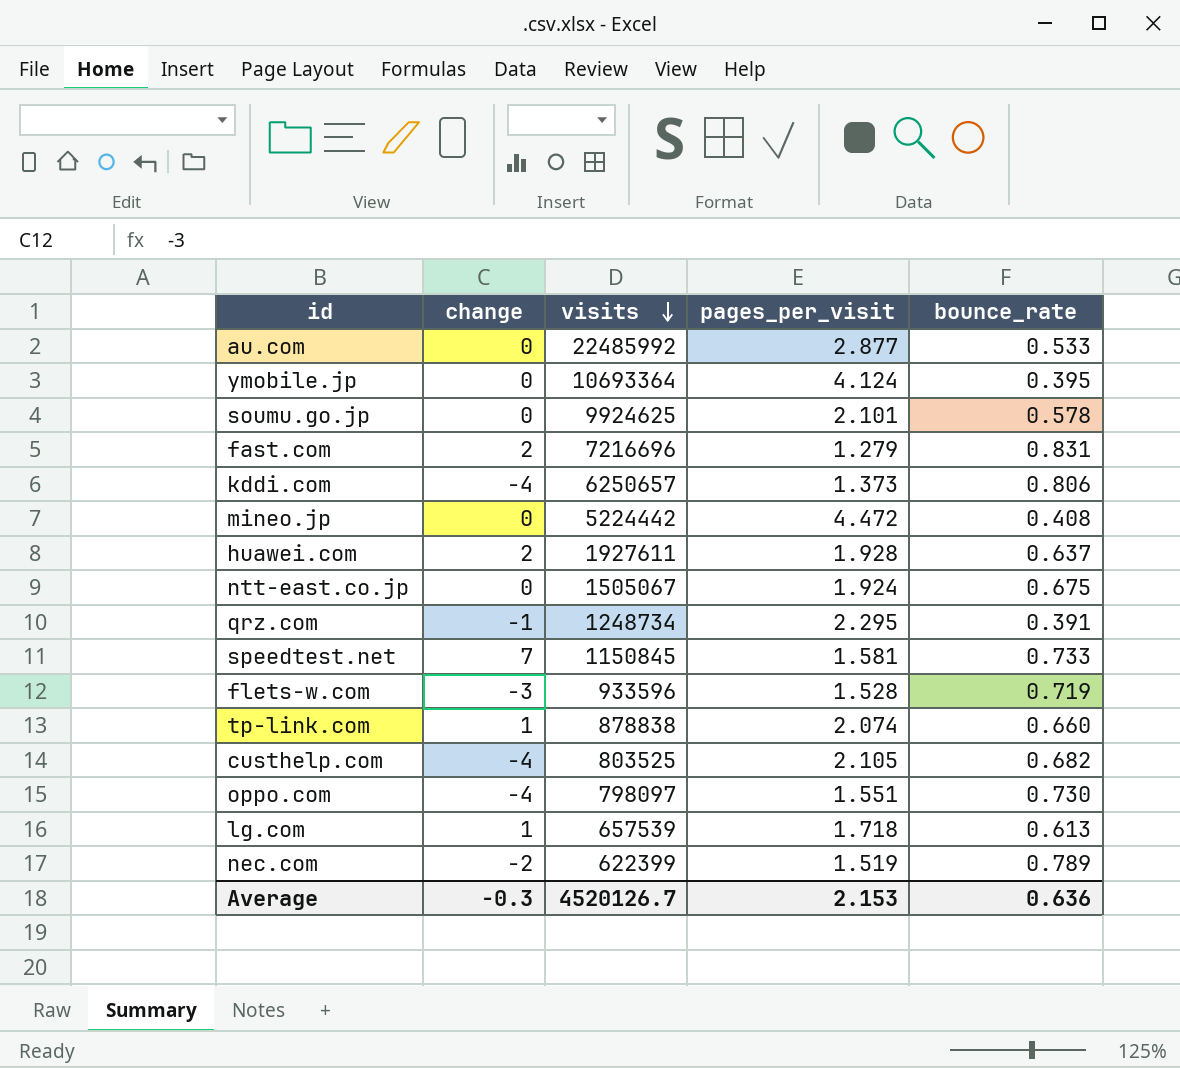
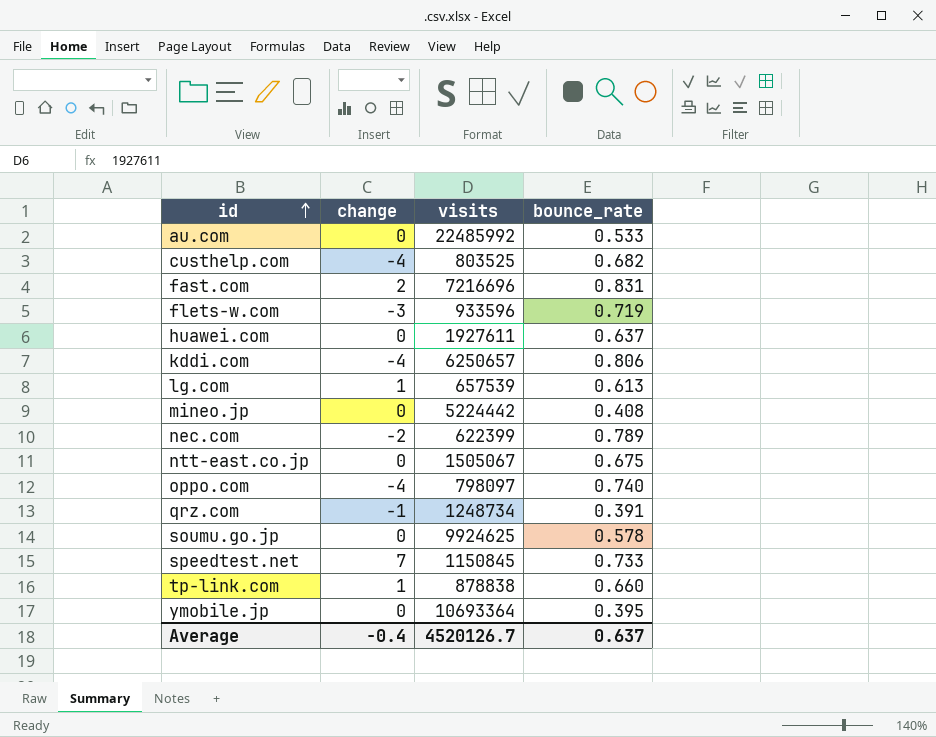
row order: visits descending -> id ascending
column pages_per_visit | position: 4 -> none
huawei.com | change: 2 -> 0
oppo.com | bounce_rate: 0.730 -> 0.740
Average | change: -0.3 -> -0.4
Average | bounce_rate: 0.636 -> 0.637

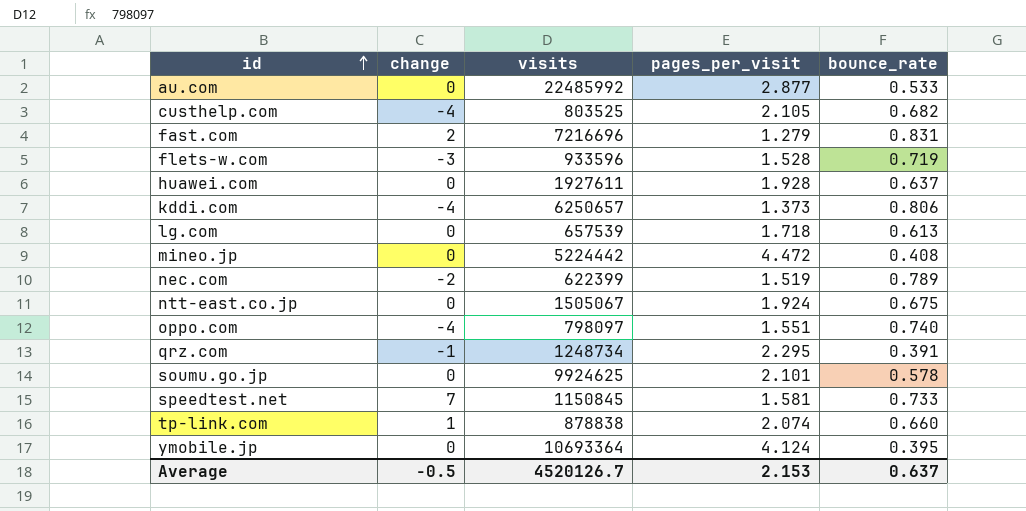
column pages_per_visit | position: none -> 4
lg.com | change: 1 -> 0
Average | change: -0.4 -> -0.5

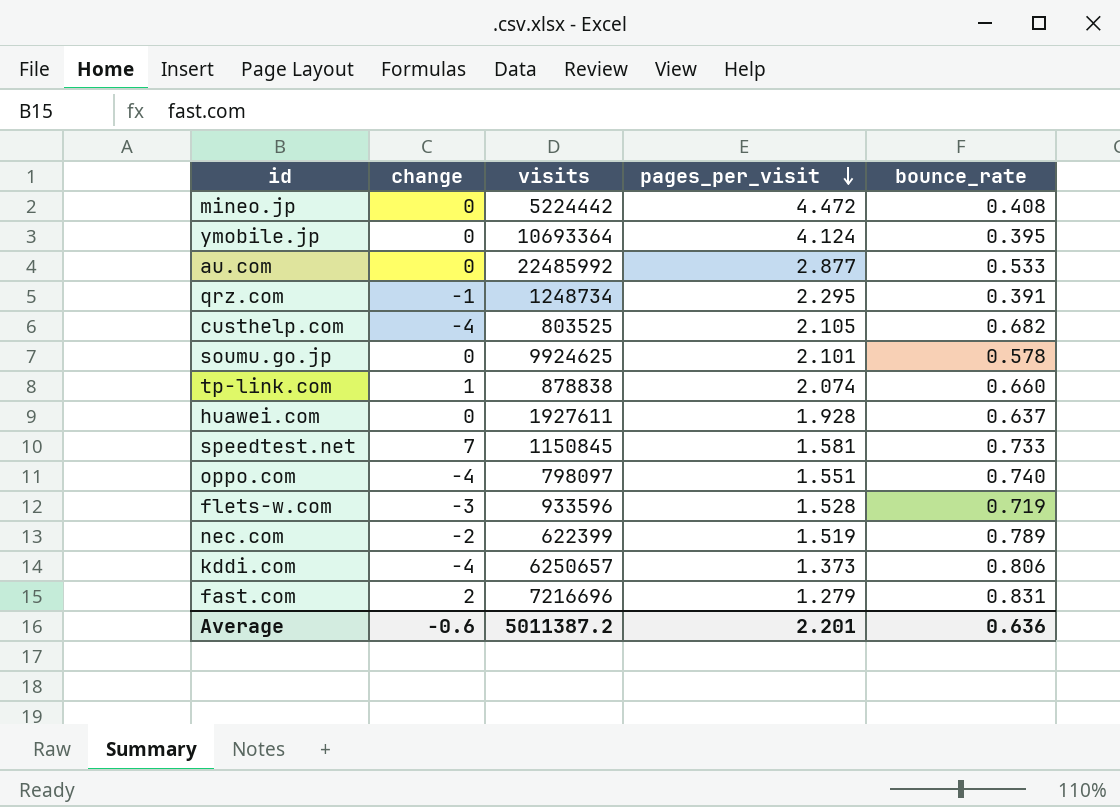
row order: id ascending -> pages_per_visit descending
row lg.com: 0 | 657539 | 1.718 | 0.613 -> none
row ntt-east.co.jp: 0 | 1505067 | 1.924 | 0.675 -> none
Average | change: -0.5 -> -0.6
Average | visits: 4520126.7 -> 5011387.2
Average | pages_per_visit: 2.153 -> 2.201
Average | bounce_rate: 0.637 -> 0.636

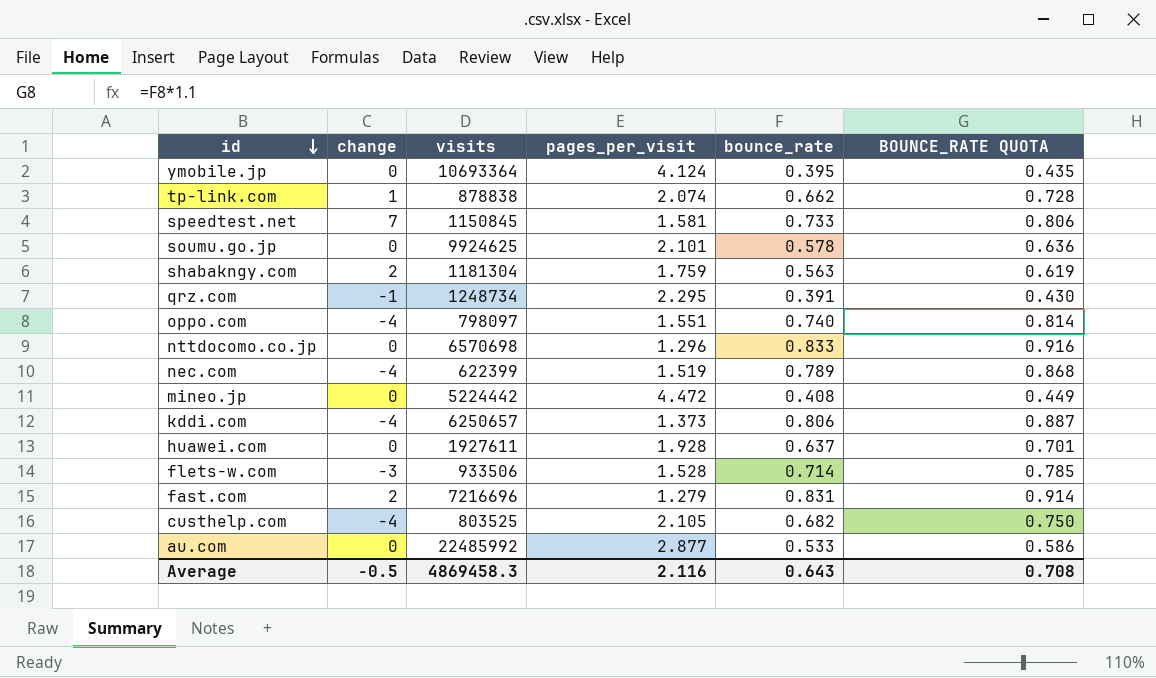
row order: pages_per_visit descending -> id descending
column BOUNCE_RATE QUOTA | formula: none -> [bounce_rate] * 1.1
tp-link.com | bounce_rate: 0.660 -> 0.662
row shabakngy.com: none -> 2 | 1181304 | 1.759 | 0.563 | 0.619
row nttdocomo.co.jp: none -> 0 | 6570698 | 1.296 | 0.833 | 0.916
nec.com | change: -2 -> -4
flets-w.com | visits: 933596 -> 933506
flets-w.com | bounce_rate: 0.719 -> 0.714
Average | change: -0.6 -> -0.5
Average | visits: 5011387.2 -> 4869458.3
Average | pages_per_visit: 2.201 -> 2.116
Average | bounce_rate: 0.636 -> 0.643

